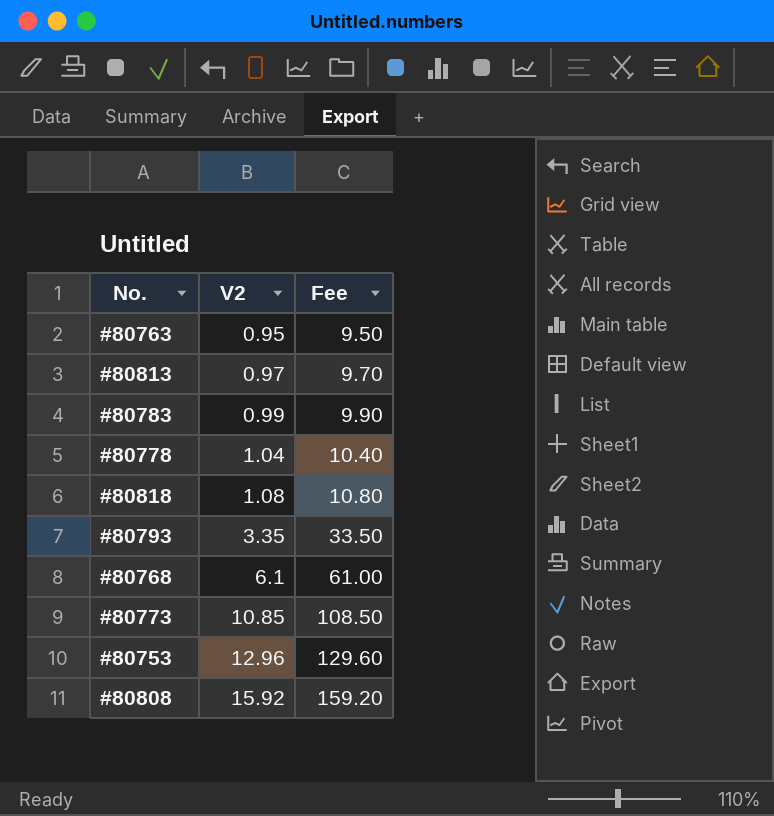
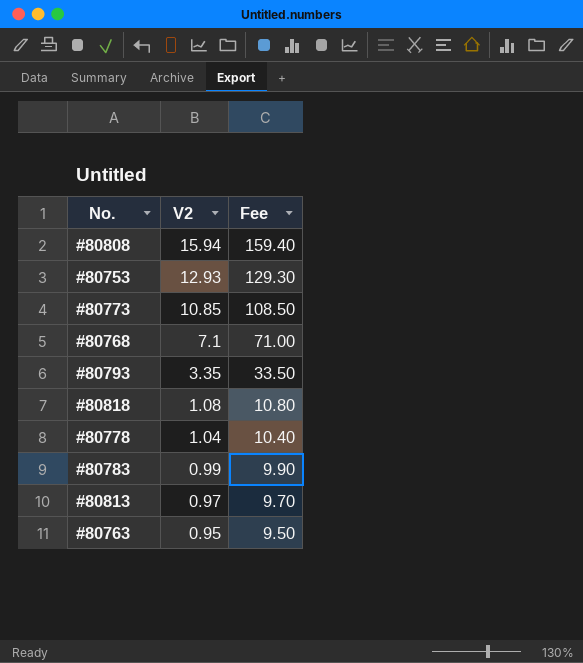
row order: V2 ascending -> V2 descending
#80808 | V2: 15.92 -> 15.94
#80808 | Fee: 159.20 -> 159.40
#80753 | V2: 12.96 -> 12.93
#80753 | Fee: 129.60 -> 129.30
#80768 | V2: 6.1 -> 7.1
#80768 | Fee: 61.00 -> 71.00

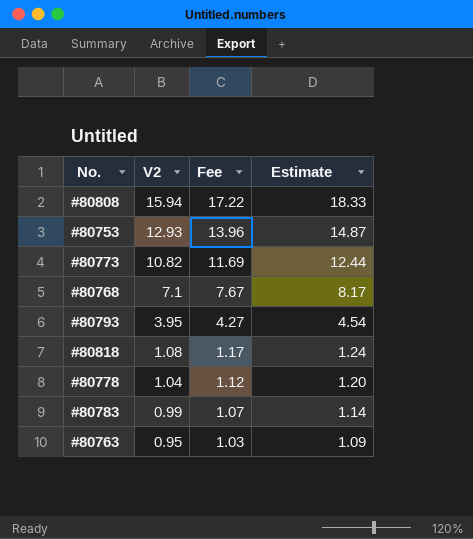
column Fee | formula: [V2] * 10 -> [V2] * 1.08
column Estimate | formula: none -> [V2] * 1.15
row #80813: 0.97 | 9.70 -> none
#80773 | V2: 10.85 -> 10.82
#80793 | V2: 3.35 -> 3.95

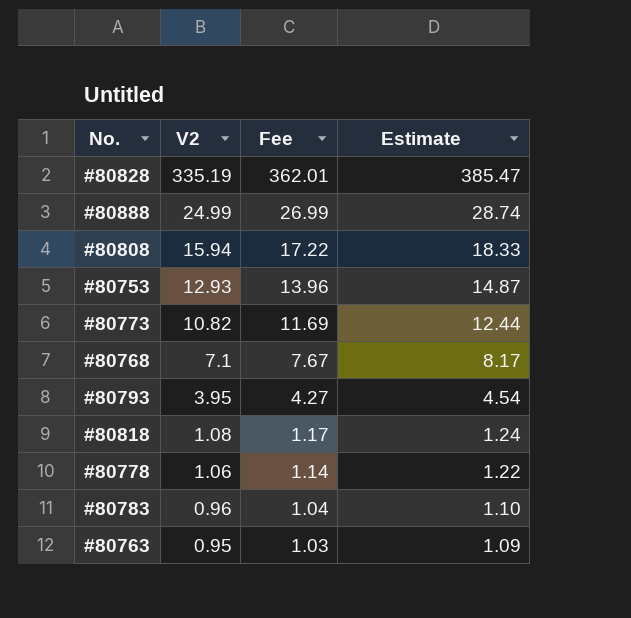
row #80828: none -> 335.19 | 362.01 | 385.47
row #80888: none -> 24.99 | 26.99 | 28.74
#80778 | V2: 1.04 -> 1.06
#80778 | Fee: 1.12 -> 1.14
#80778 | Estimate: 1.20 -> 1.22
#80783 | V2: 0.99 -> 0.96
#80783 | Fee: 1.07 -> 1.04
#80783 | Estimate: 1.14 -> 1.10

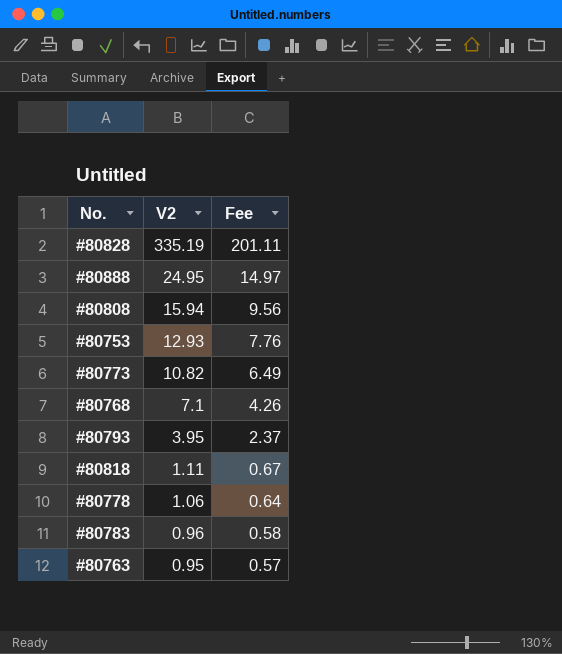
column Estimate | formula: [V2] * 1.15 -> none
column Fee | formula: [V2] * 1.08 -> [V2] * 0.6
#80888 | V2: 24.99 -> 24.95
#80818 | V2: 1.08 -> 1.11

